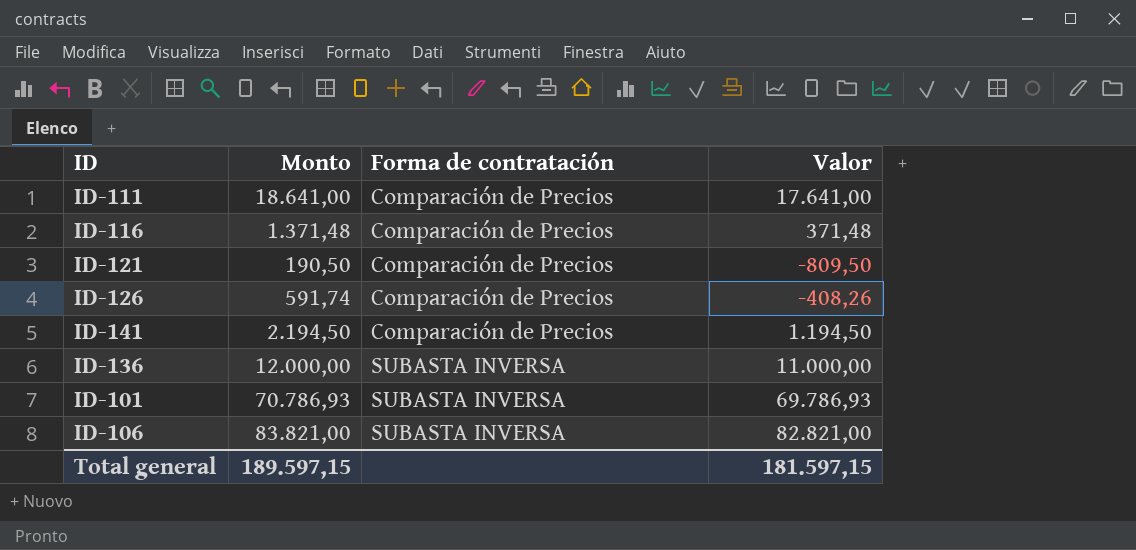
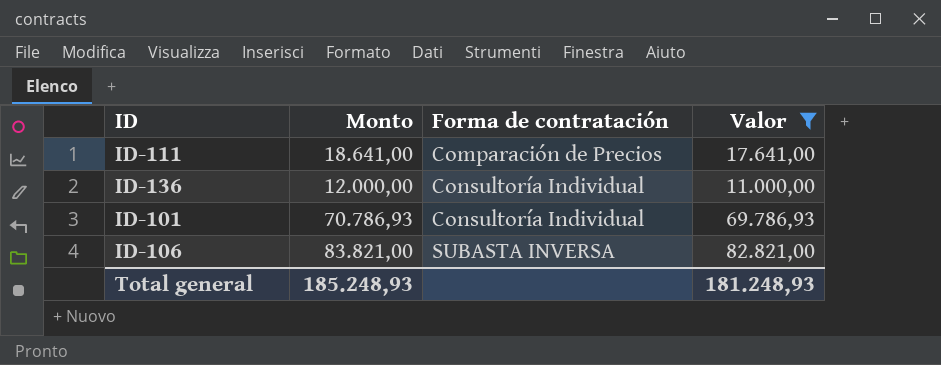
filter: none -> Valor >= 11.000,00
ID-136 | Forma de contratación: SUBASTA INVERSA -> Consultoría Individual
ID-101 | Forma de contratación: SUBASTA INVERSA -> Consultoría Individual
Total general | Monto: 189.597,15 -> 185.248,93
Total general | Valor: 181.597,15 -> 181.248,93

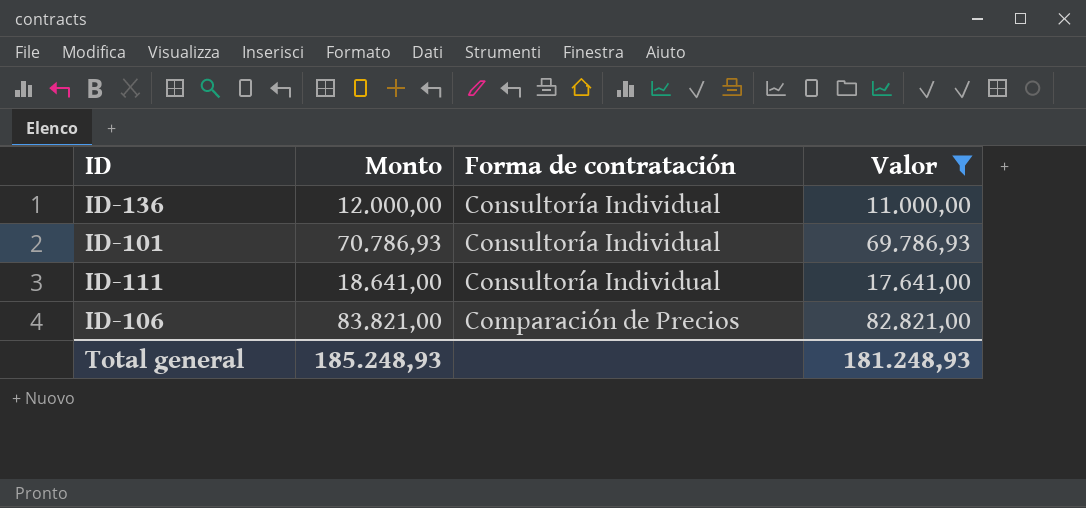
row order: Forma de contratación ascending -> Forma de contratación descending
ID-111 | Forma de contratación: Comparación de Precios -> Consultoría Individual
ID-106 | Forma de contratación: SUBASTA INVERSA -> Comparación de Precios

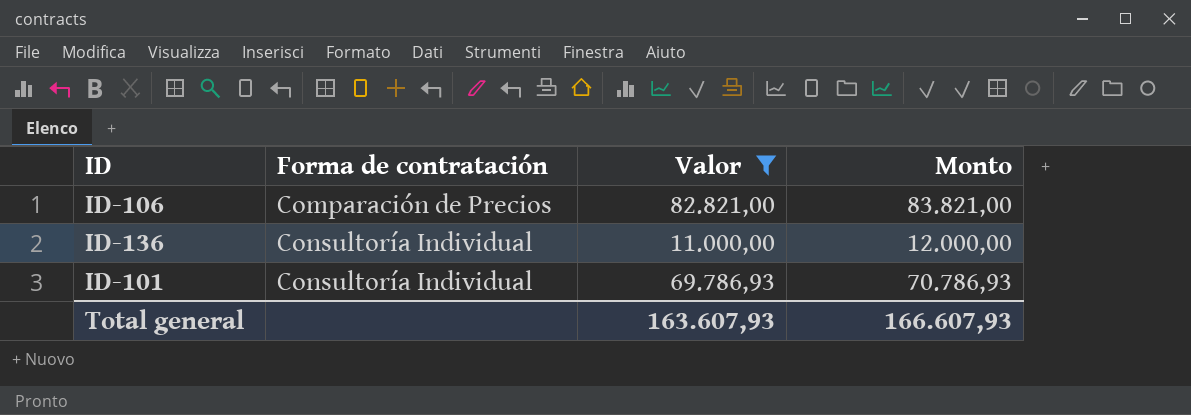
row order: Forma de contratación descending -> Forma de contratación ascending
column Monto | position: 2 -> 4
row ID-111: 18.641,00 | Consultoría Individual | 17.641,00 -> none
Total general | Valor: 181.248,93 -> 163.607,93
Total general | Monto: 185.248,93 -> 166.607,93

